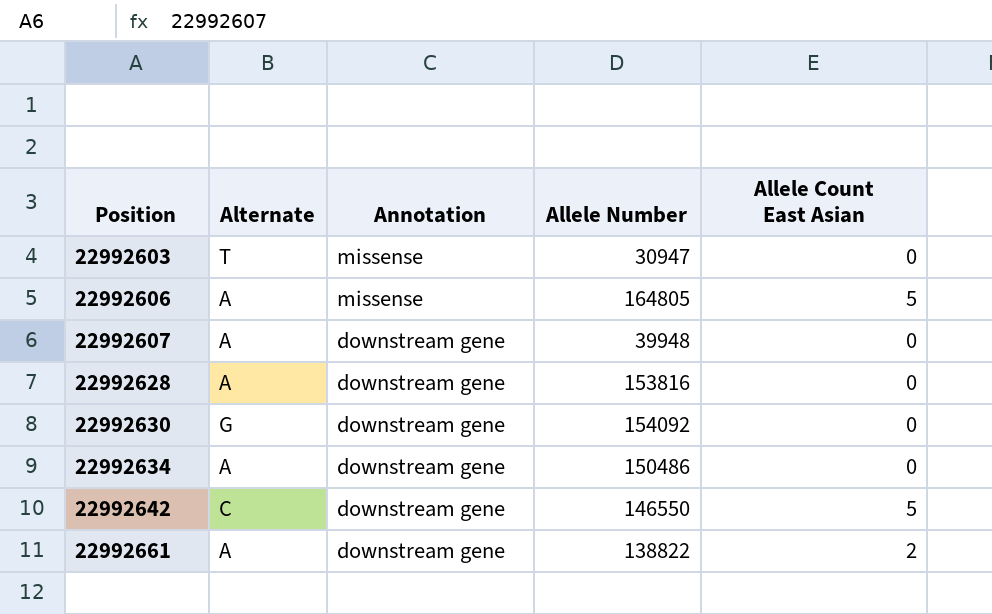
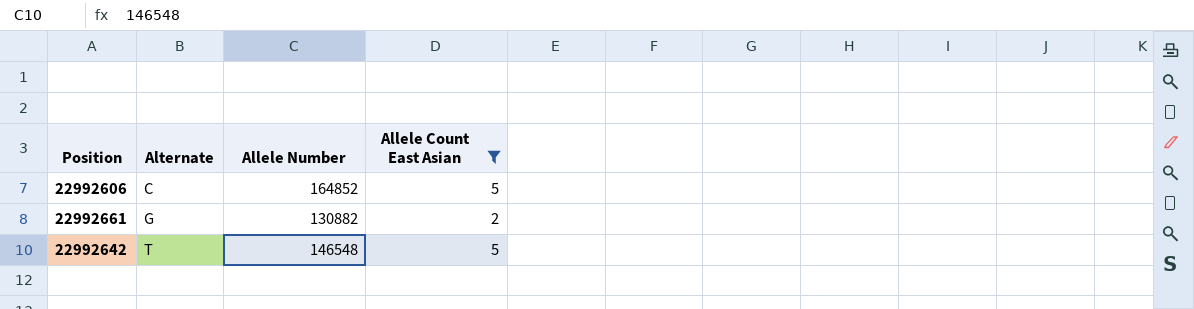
filter: none -> Allele Count East Asian != 0
row order: Position ascending -> Alternate ascending
column Annotation | position: 3 -> none
22992606 | Alternate: A -> C
22992606 | Allele Number: 164805 -> 164852
22992661 | Alternate: A -> G
22992661 | Allele Number: 138822 -> 130882
22992642 | Alternate: C -> T
22992642 | Allele Number: 146550 -> 146548

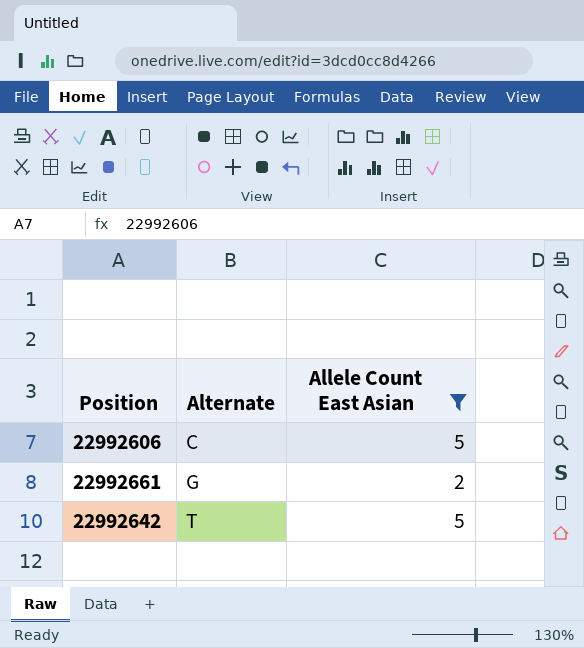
column Allele Number | position: 3 -> none

